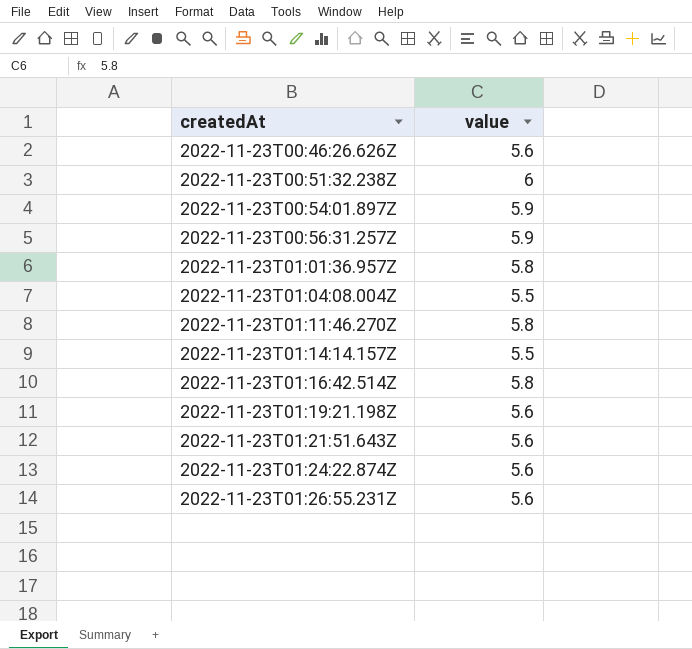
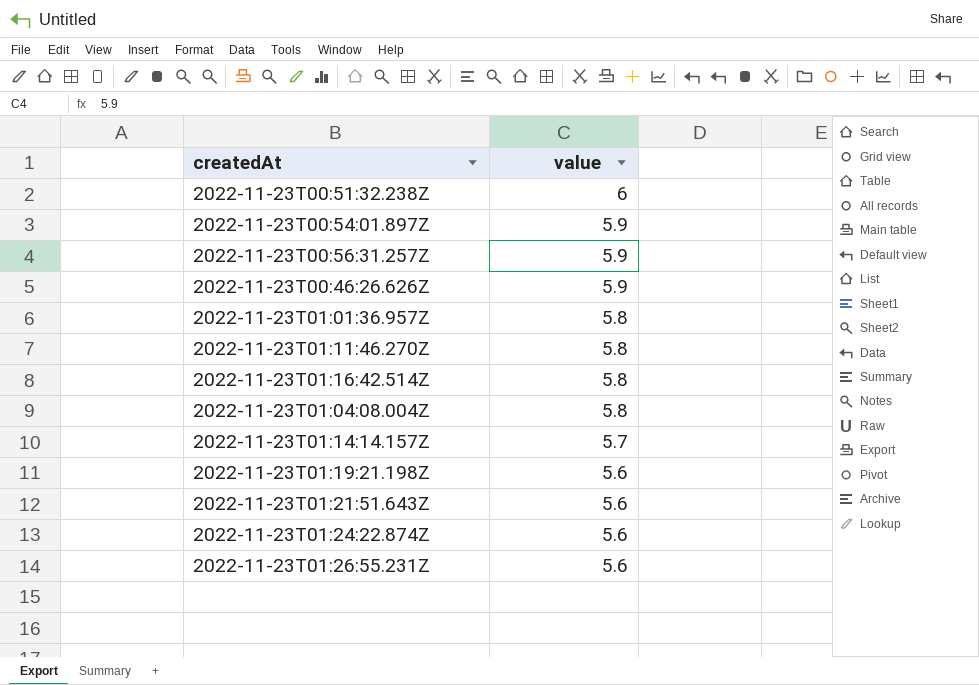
row order: createdAt ascending -> value descending
2022-11-23T00:46:26.626Z | value: 5.6 -> 5.9
2022-11-23T01:04:08.004Z | value: 5.5 -> 5.8
2022-11-23T01:14:14.157Z | value: 5.5 -> 5.7

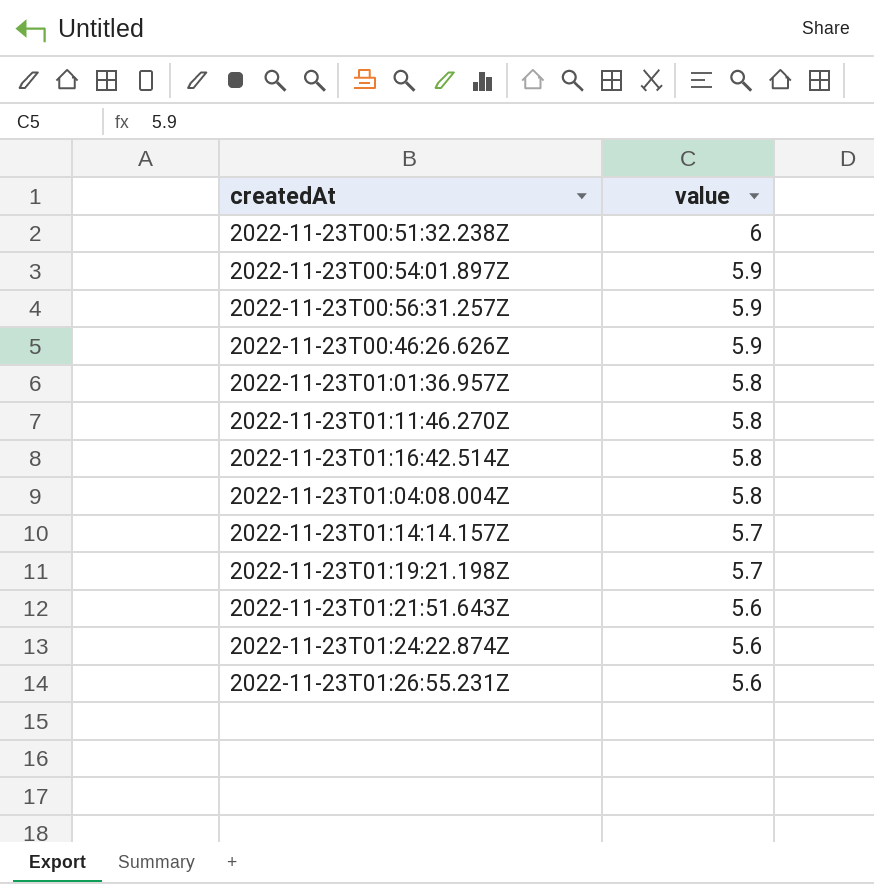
2022-11-23T01:19:21.198Z | value: 5.6 -> 5.7

